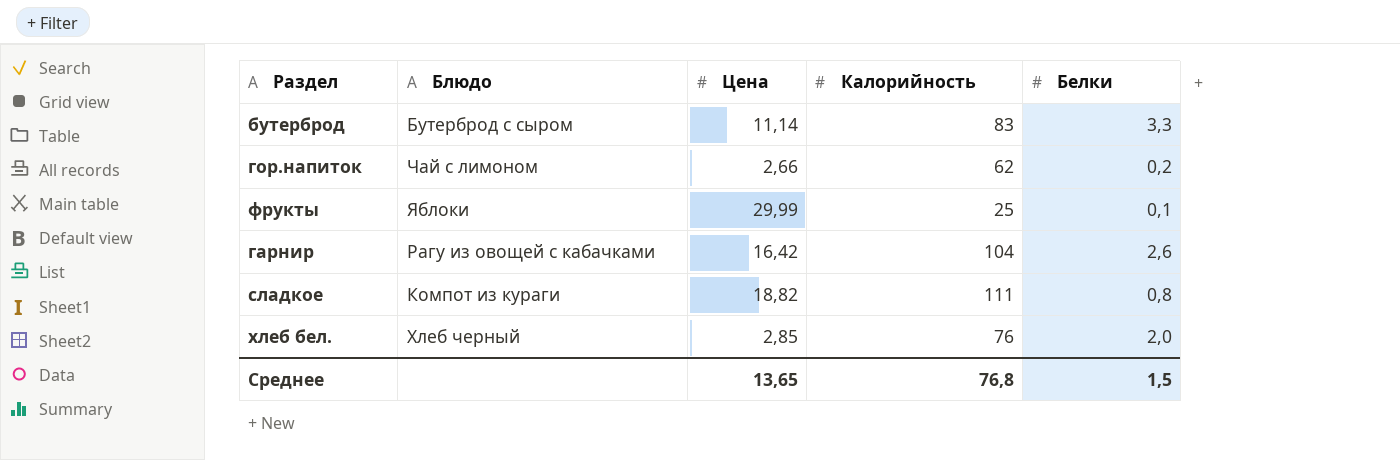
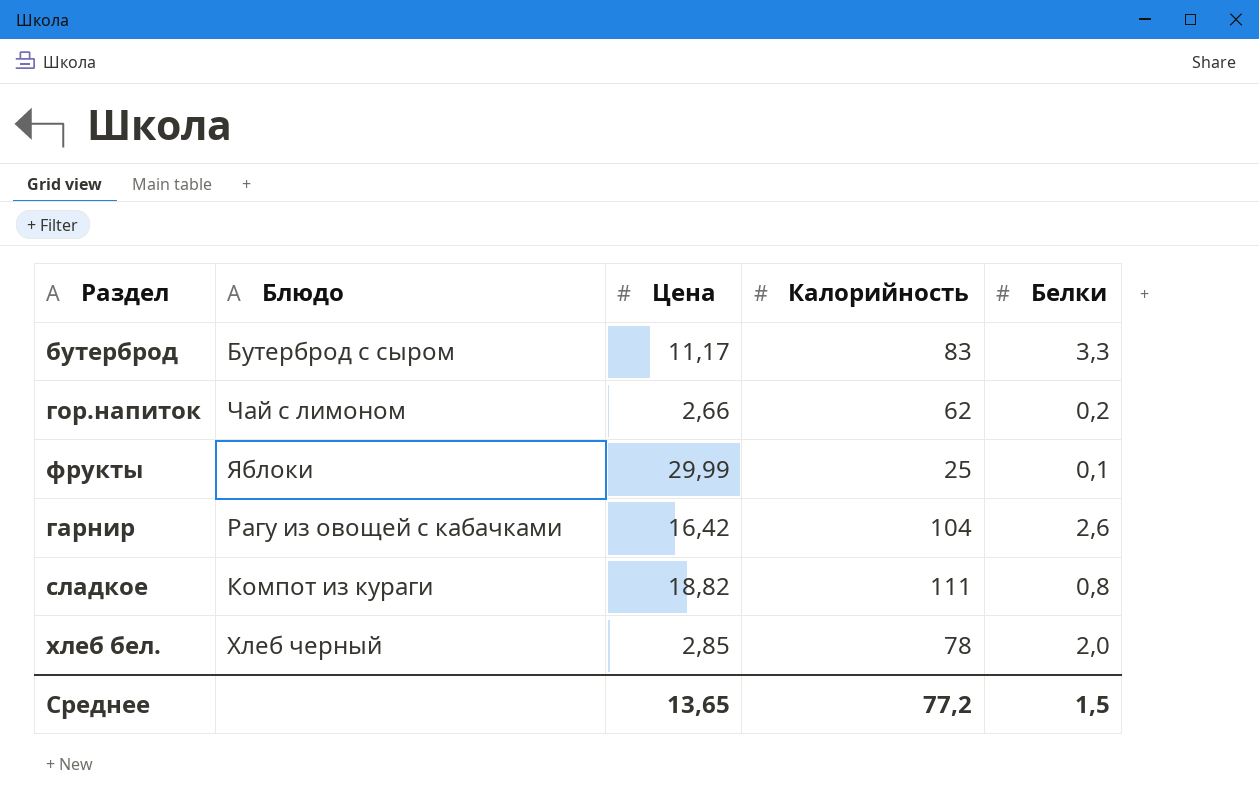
бутерброд | Цена: 11,14 -> 11,17
хлеб бел. | Калорийность: 76 -> 78
Среднее | Калорийность: 76,8 -> 77,2

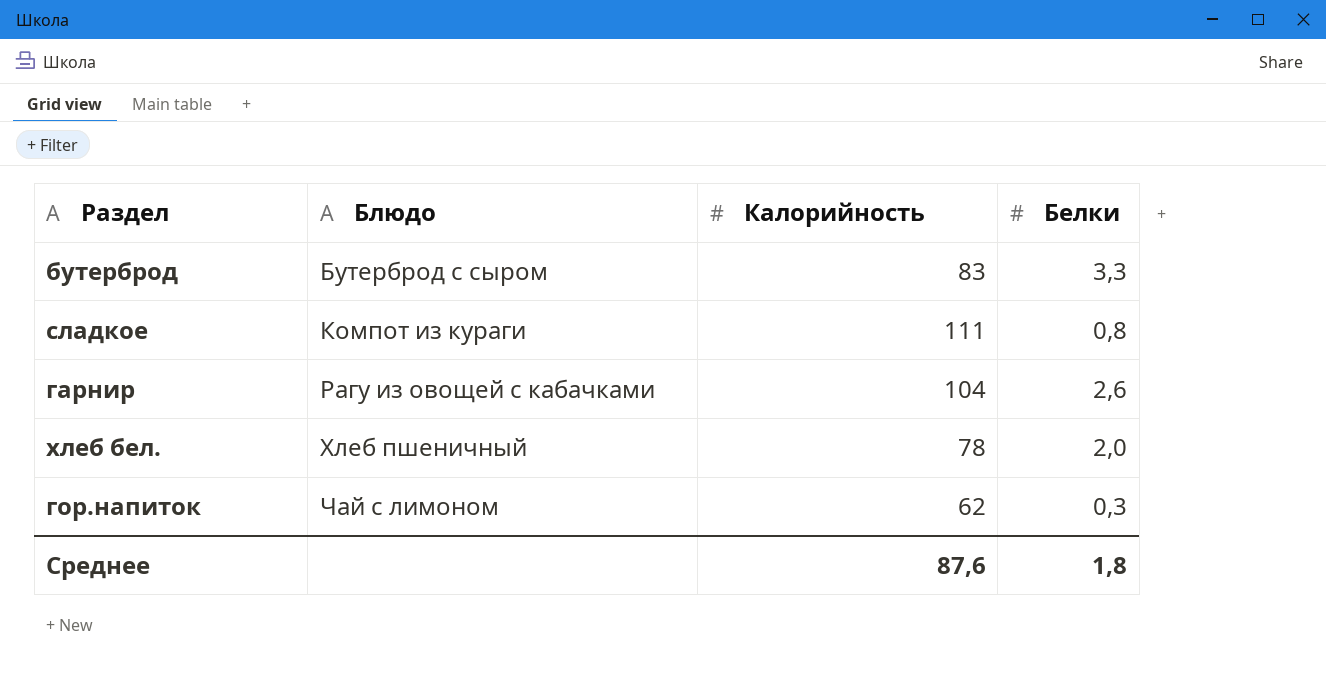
row order: none -> Блюдо ascending
column Цена | position: 3 -> none
row фрукты: Яблоки | 29,99 | 25 | 0,1 -> none
хлеб бел. | Блюдо: Хлеб черный -> Хлеб пшеничный
гор.напиток | Белки: 0,2 -> 0,3
Среднее | Калорийность: 77,2 -> 87,6
Среднее | Белки: 1,5 -> 1,8

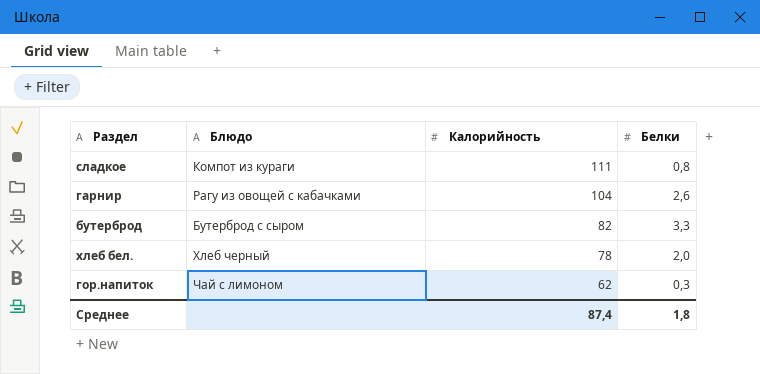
row order: Блюдо ascending -> Калорийность descending
бутерброд | Калорийность: 83 -> 82
хлеб бел. | Блюдо: Хлеб пшеничный -> Хлеб черный
Среднее | Калорийность: 87,6 -> 87,4

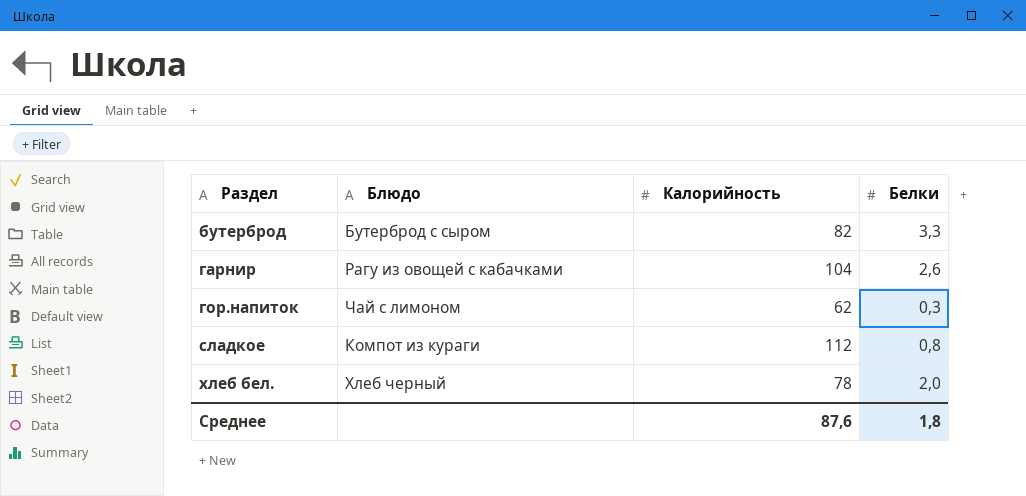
row order: Калорийность descending -> Раздел ascending
сладкое | Калорийность: 111 -> 112
Среднее | Калорийность: 87,4 -> 87,6

